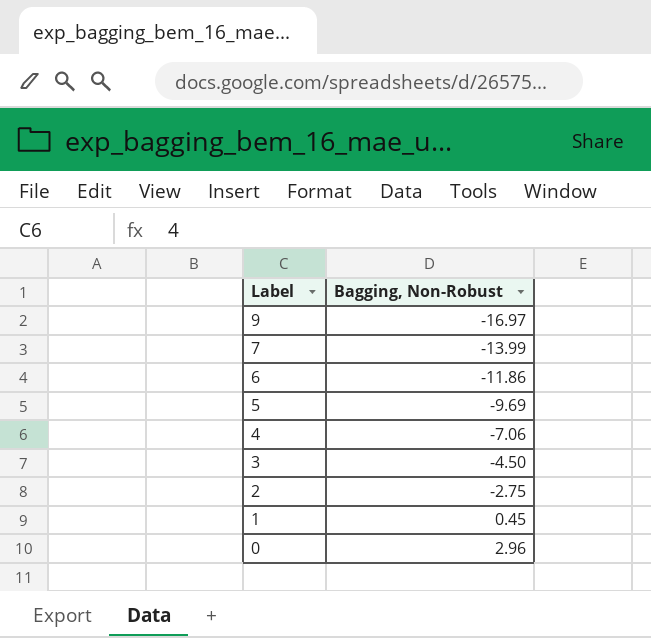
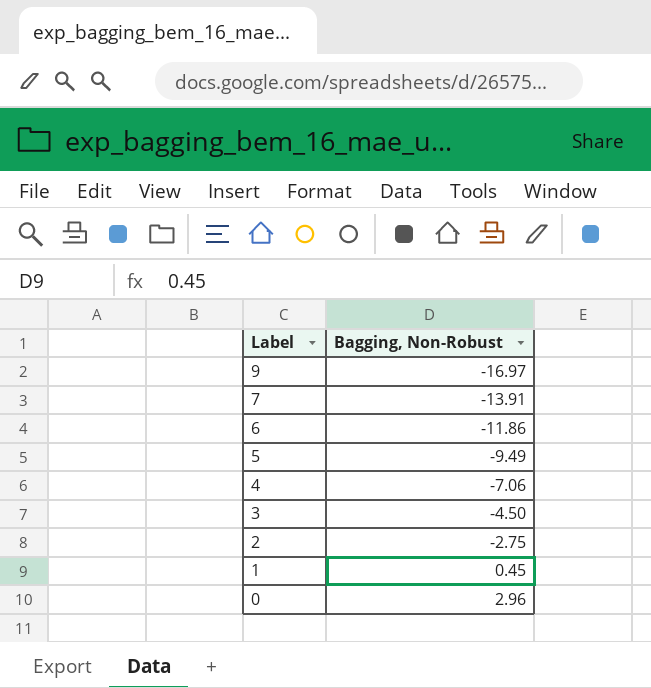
7 | Bagging, Non-Robust: -13.99 -> -13.91
5 | Bagging, Non-Robust: -9.69 -> -9.49

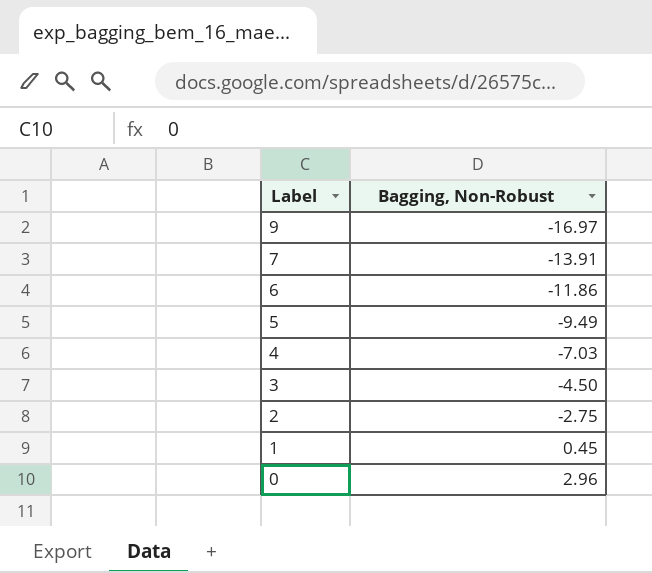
4 | Bagging, Non-Robust: -7.06 -> -7.03

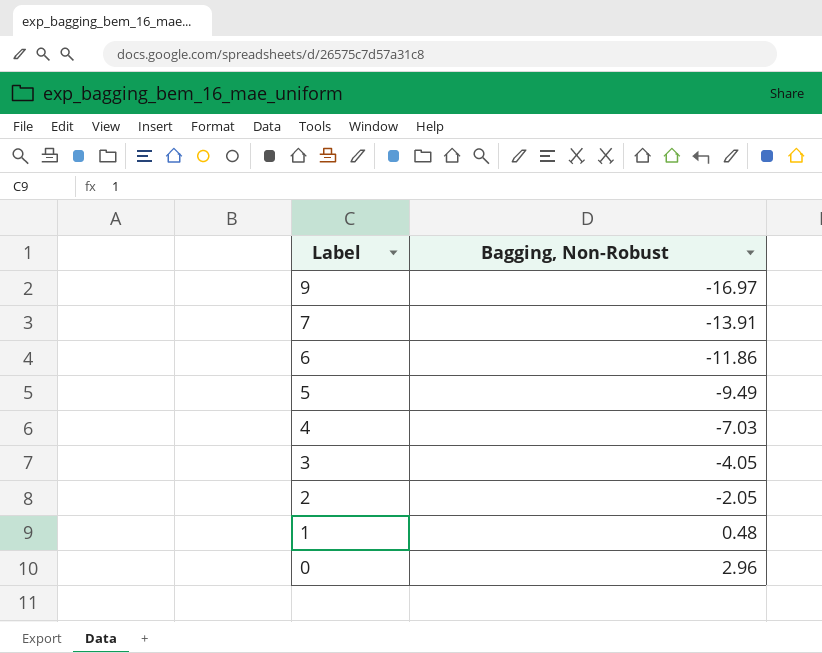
3 | Bagging, Non-Robust: -4.50 -> -4.05
2 | Bagging, Non-Robust: -2.75 -> -2.05
1 | Bagging, Non-Robust: 0.45 -> 0.48

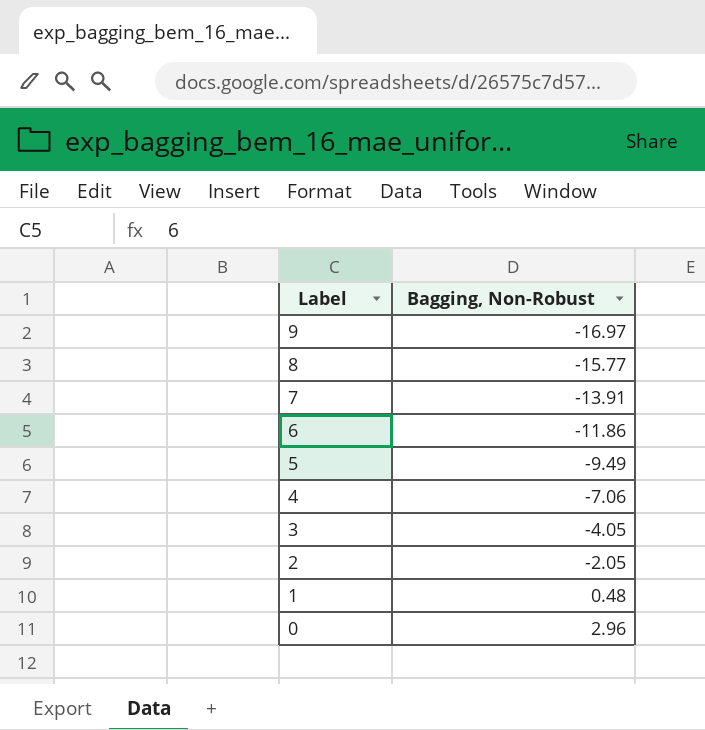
row 8: none -> -15.77
4 | Bagging, Non-Robust: -7.03 -> -7.06

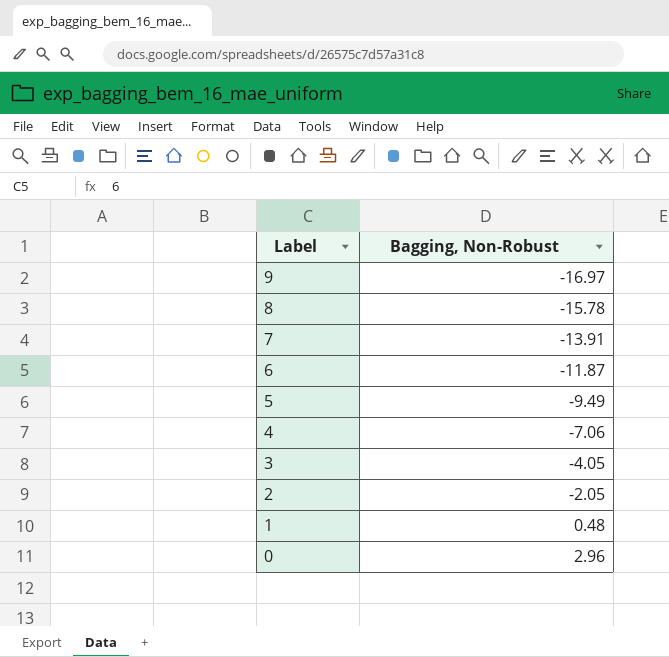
8 | Bagging, Non-Robust: -15.77 -> -15.78
6 | Bagging, Non-Robust: -11.86 -> -11.87

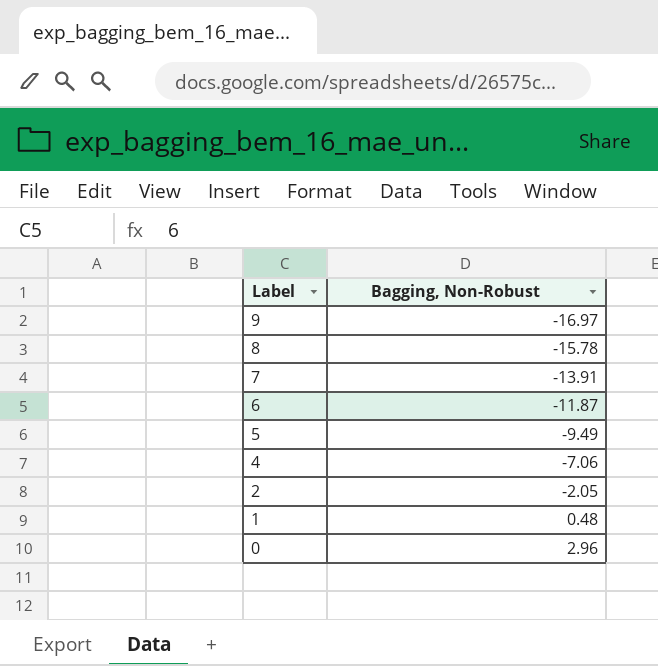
row 3: -4.05 -> none

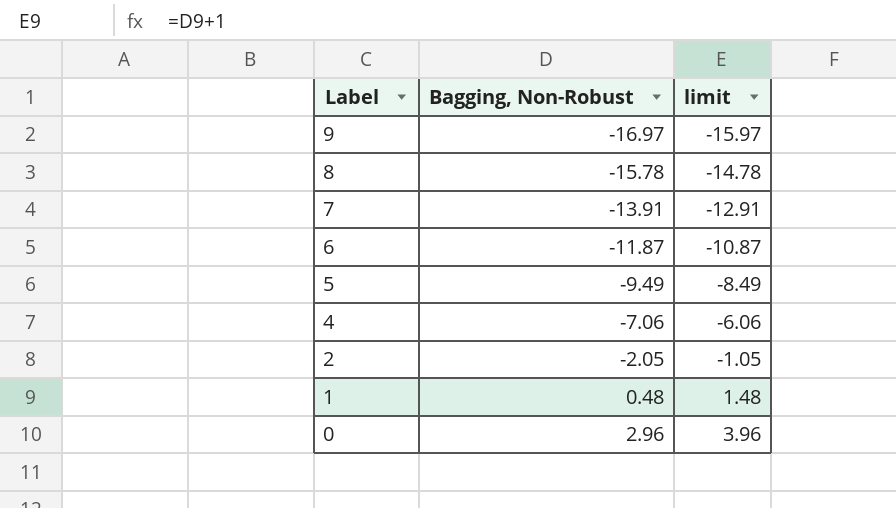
column limit | formula: none -> [Bagging, Non-Robust] + 1

